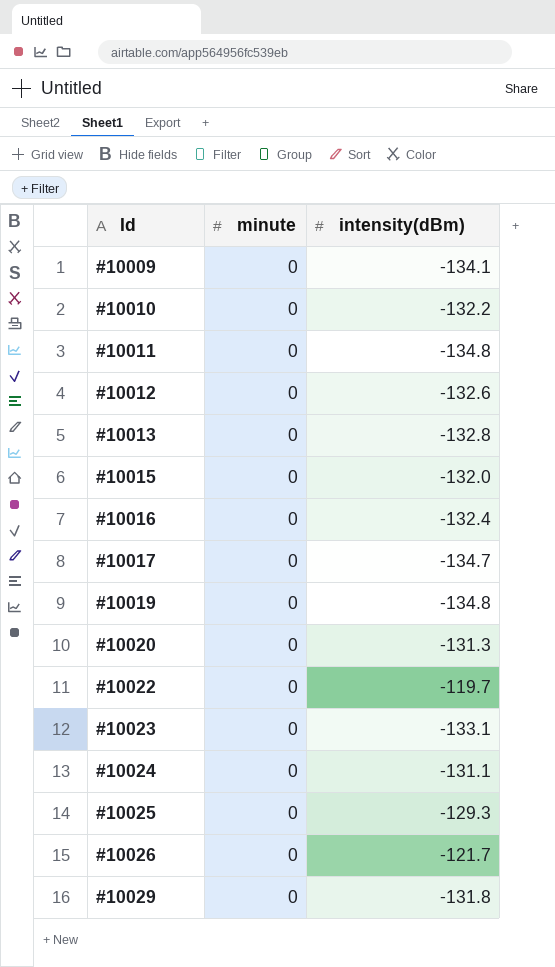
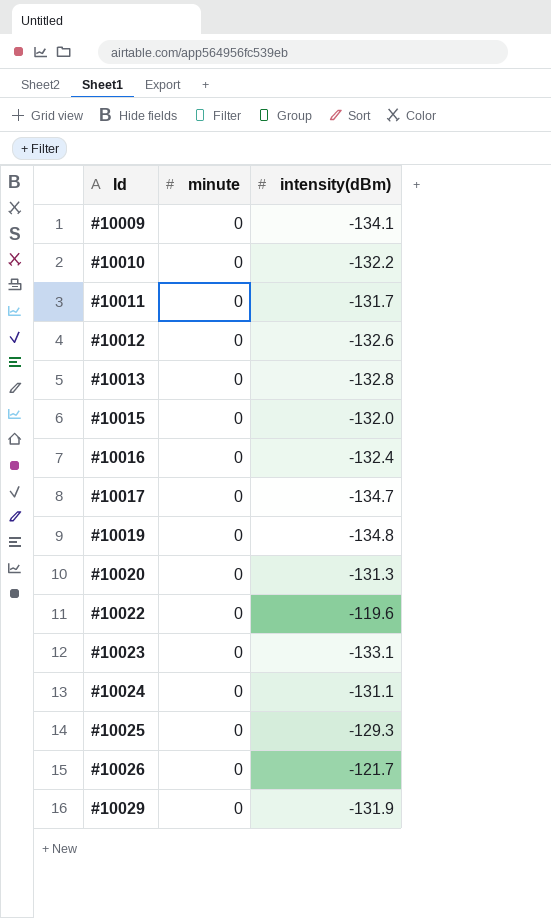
#10011 | intensity(dBm): -134.8 -> -131.7
#10022 | intensity(dBm): -119.7 -> -119.6
#10029 | intensity(dBm): -131.8 -> -131.9

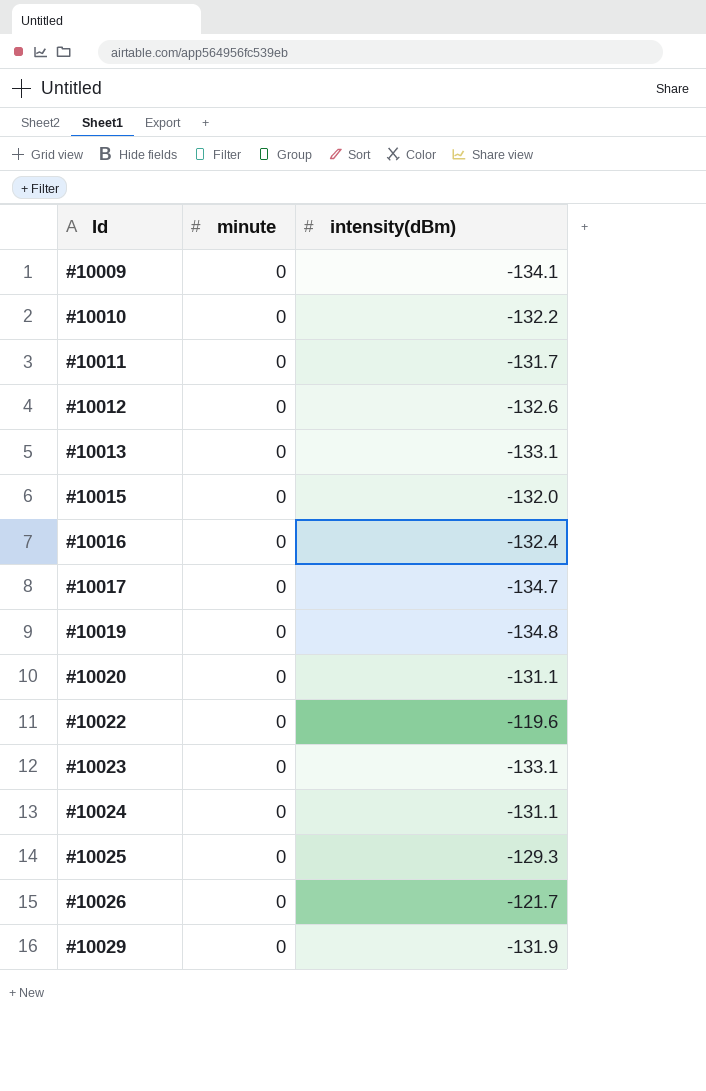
#10013 | intensity(dBm): -132.8 -> -133.1
#10020 | intensity(dBm): -131.3 -> -131.1

